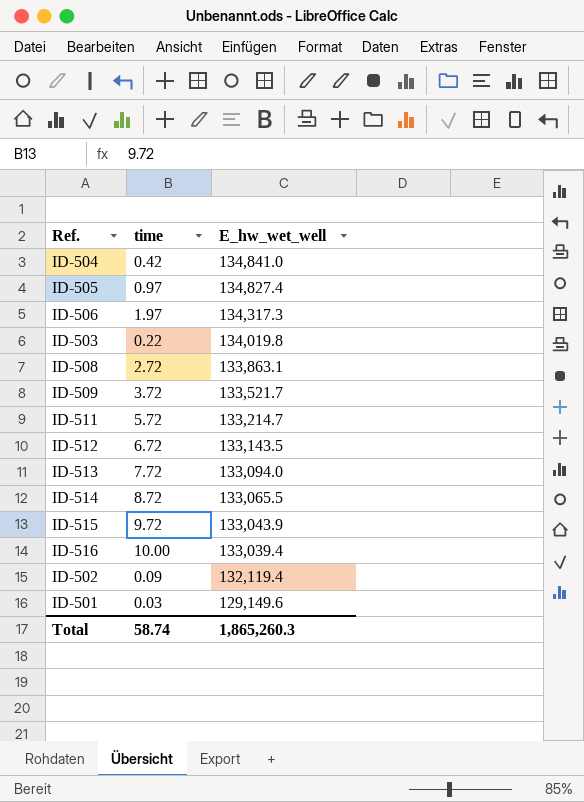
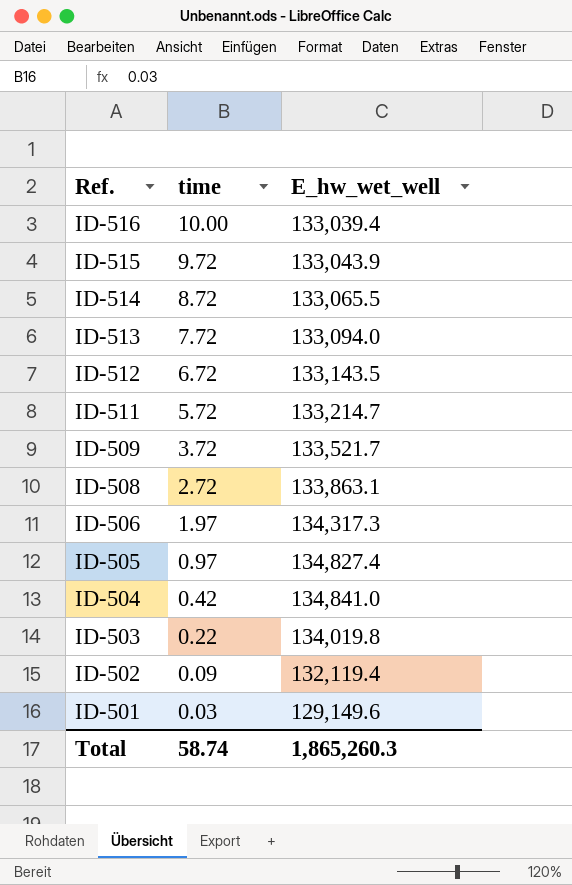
row order: E_hw_wet_well descending -> Ref. descending

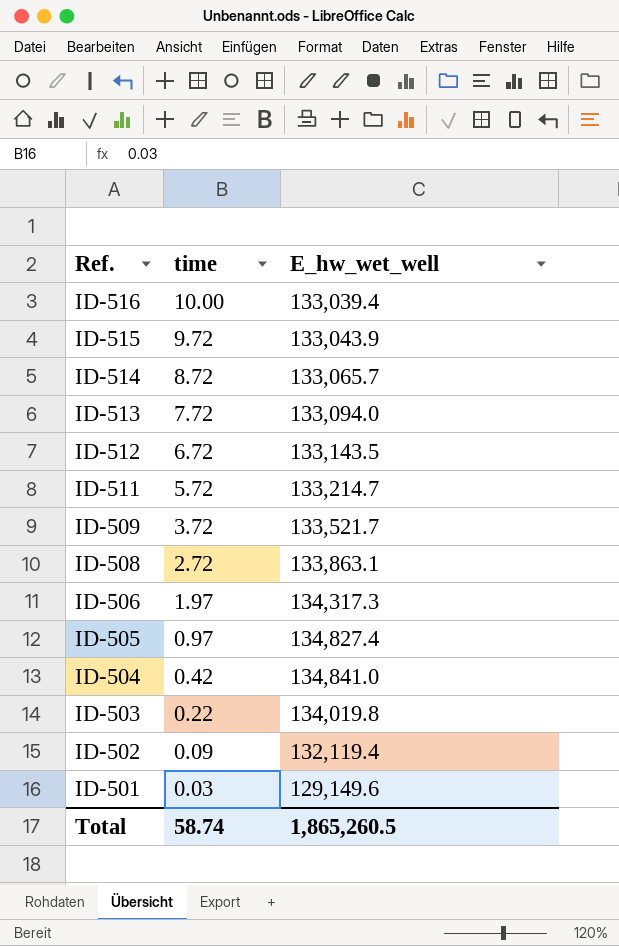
ID-514 | E_hw_wet_well: 133,065.5 -> 133,065.7
Total | E_hw_wet_well: 1,865,260.3 -> 1,865,260.5

